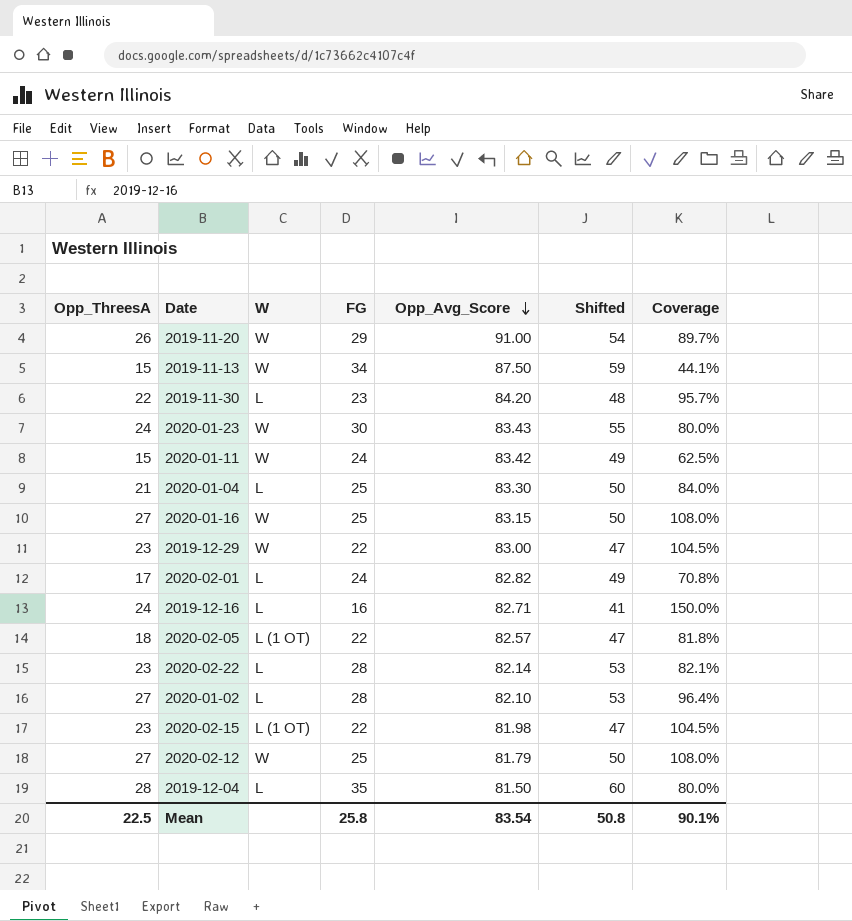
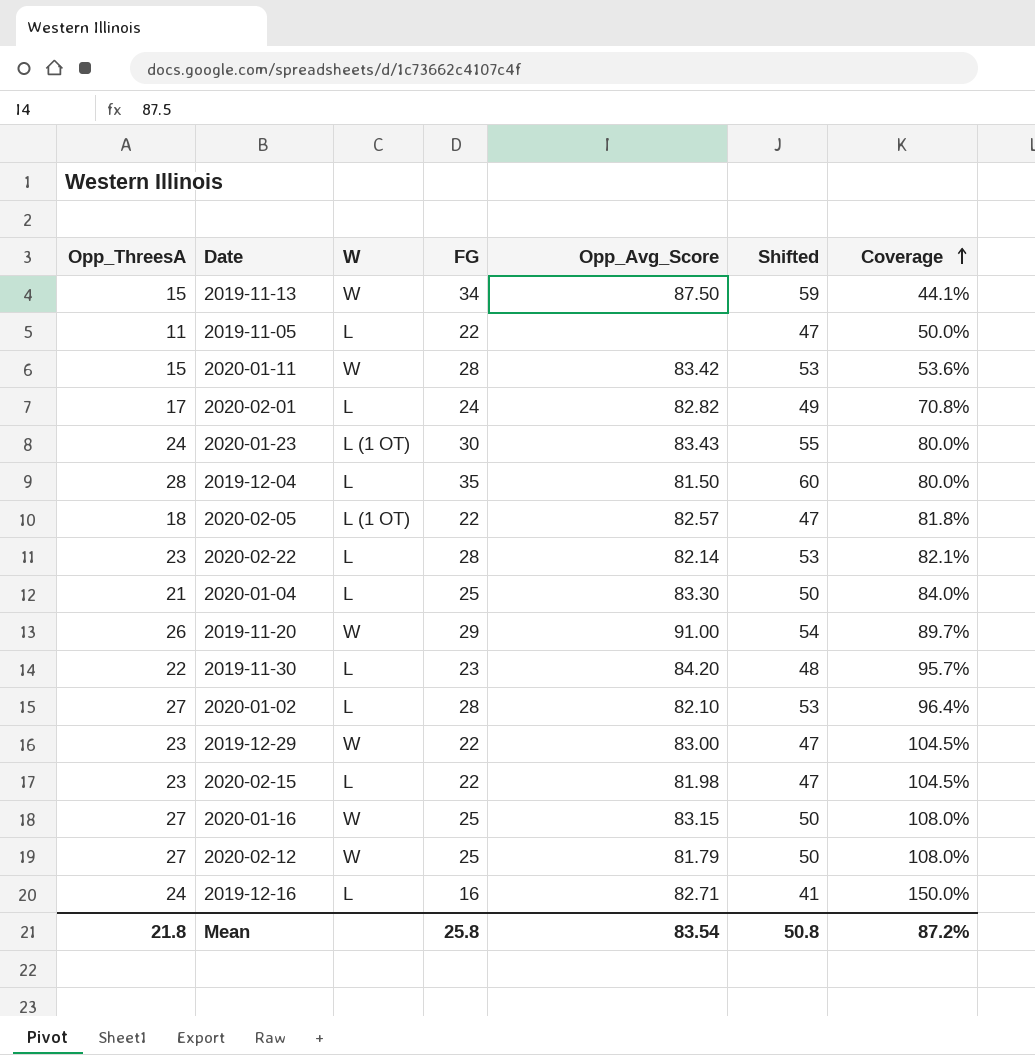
row order: Opp_Avg_Score descending -> Coverage ascending
row 2019-11-05: none -> 11 | L | 22 | none | 47 | 50.0%
2020-01-11 | FG: 24 -> 28
2020-01-11 | Shifted: 49 -> 53
2020-01-11 | Coverage: 62.5% -> 53.6%
2020-01-23 | W: W -> L (1 OT)
2020-02-15 | W: L (1 OT) -> L
Mean | Opp_ThreesA: 22.5 -> 21.8
Mean | Coverage: 90.1% -> 87.2%

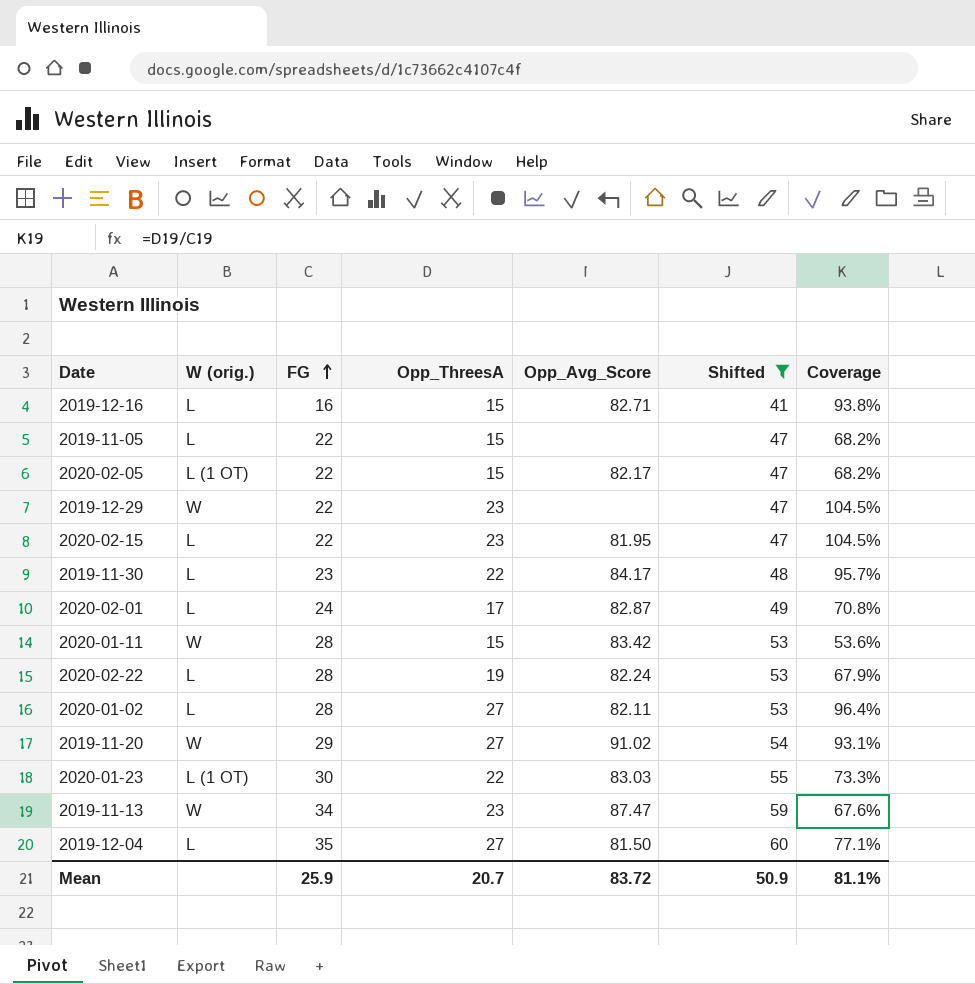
filter: none -> Shifted != 50
row order: Coverage ascending -> FG ascending
column name: W -> W (orig.)
column Opp_ThreesA | position: 1 -> 4
2019-12-16 | Opp_ThreesA: 24 -> 15
2019-12-16 | Coverage: 150.0% -> 93.8%
2019-11-05 | Opp_ThreesA: 11 -> 15
2019-11-05 | Coverage: 50.0% -> 68.2%
2020-02-05 | Opp_ThreesA: 18 -> 15
2020-02-05 | Opp_Avg_Score: 82.57 -> 82.17
2020-02-05 | Coverage: 81.8% -> 68.2%
2019-12-29 | Opp_Avg_Score: 83.00 -> none
2020-02-15 | Opp_Avg_Score: 81.98 -> 81.95
2019-11-30 | Opp_Avg_Score: 84.20 -> 84.17
2020-02-01 | Opp_Avg_Score: 82.82 -> 82.87
2020-02-22 | Opp_ThreesA: 23 -> 19
2020-02-22 | Opp_Avg_Score: 82.14 -> 82.24
2020-02-22 | Coverage: 82.1% -> 67.9%
2020-01-02 | Opp_Avg_Score: 82.10 -> 82.11
2019-11-20 | Opp_ThreesA: 26 -> 27
2019-11-20 | Opp_Avg_Score: 91.00 -> 91.02
2019-11-20 | Coverage: 89.7% -> 93.1%
2020-01-23 | Opp_ThreesA: 24 -> 22
2020-01-23 | Opp_Avg_Score: 83.43 -> 83.03
2020-01-23 | Coverage: 80.0% -> 73.3%
2019-11-13 | Opp_ThreesA: 15 -> 23
2019-11-13 | Opp_Avg_Score: 87.50 -> 87.47
2019-11-13 | Coverage: 44.1% -> 67.6%
2019-12-04 | Opp_ThreesA: 28 -> 27
2019-12-04 | Coverage: 80.0% -> 77.1%
Mean | FG: 25.8 -> 25.9
Mean | Opp_ThreesA: 21.8 -> 20.7
Mean | Opp_Avg_Score: 83.54 -> 83.72
Mean | Shifted: 50.8 -> 50.9
Mean | Coverage: 87.2% -> 81.1%

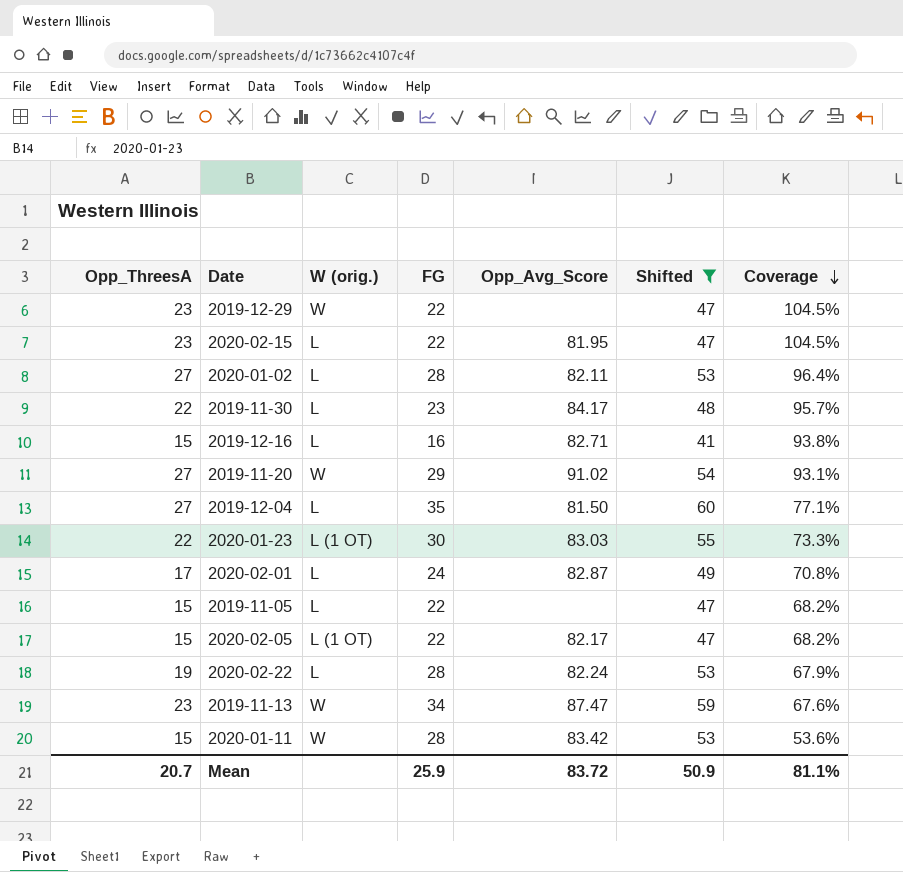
row order: FG ascending -> Coverage descending
column Opp_ThreesA | position: 4 -> 1

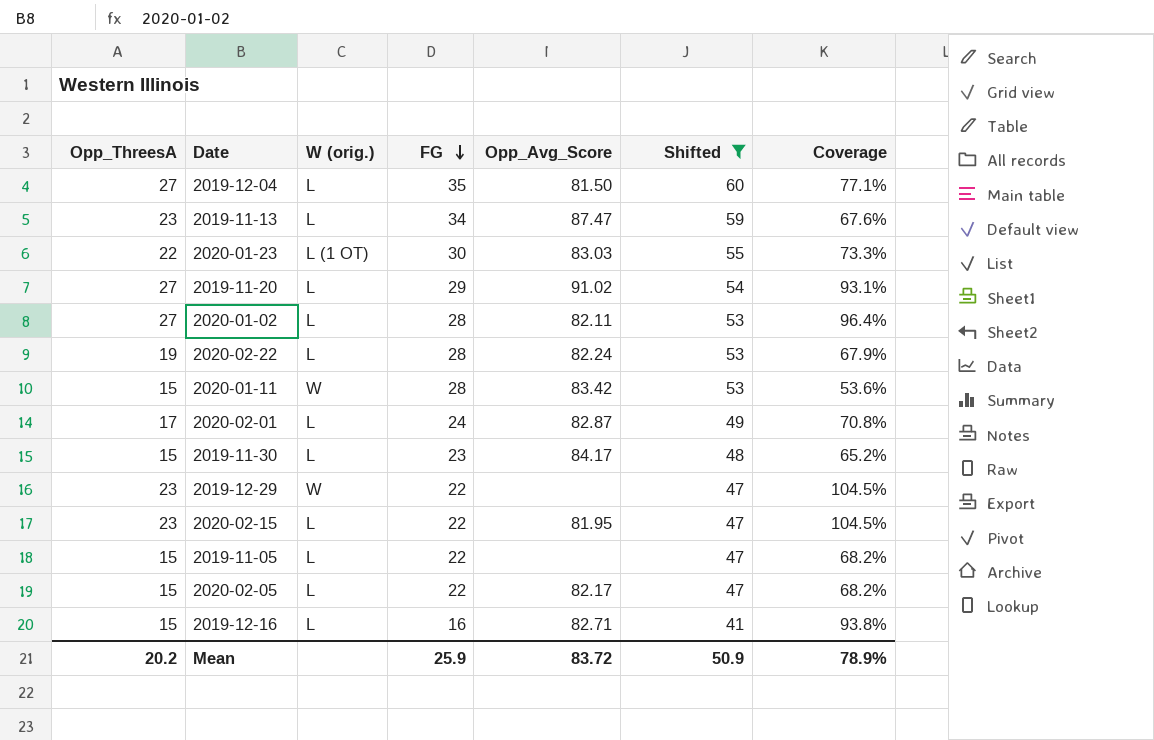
row order: Coverage descending -> FG descending
2019-11-13 | W (orig.): W -> L
2019-11-20 | W (orig.): W -> L
2019-11-30 | Opp_ThreesA: 22 -> 15
2019-11-30 | Coverage: 95.7% -> 65.2%
2020-02-05 | W (orig.): L (1 OT) -> L
Mean | Opp_ThreesA: 20.7 -> 20.2
Mean | Coverage: 81.1% -> 78.9%

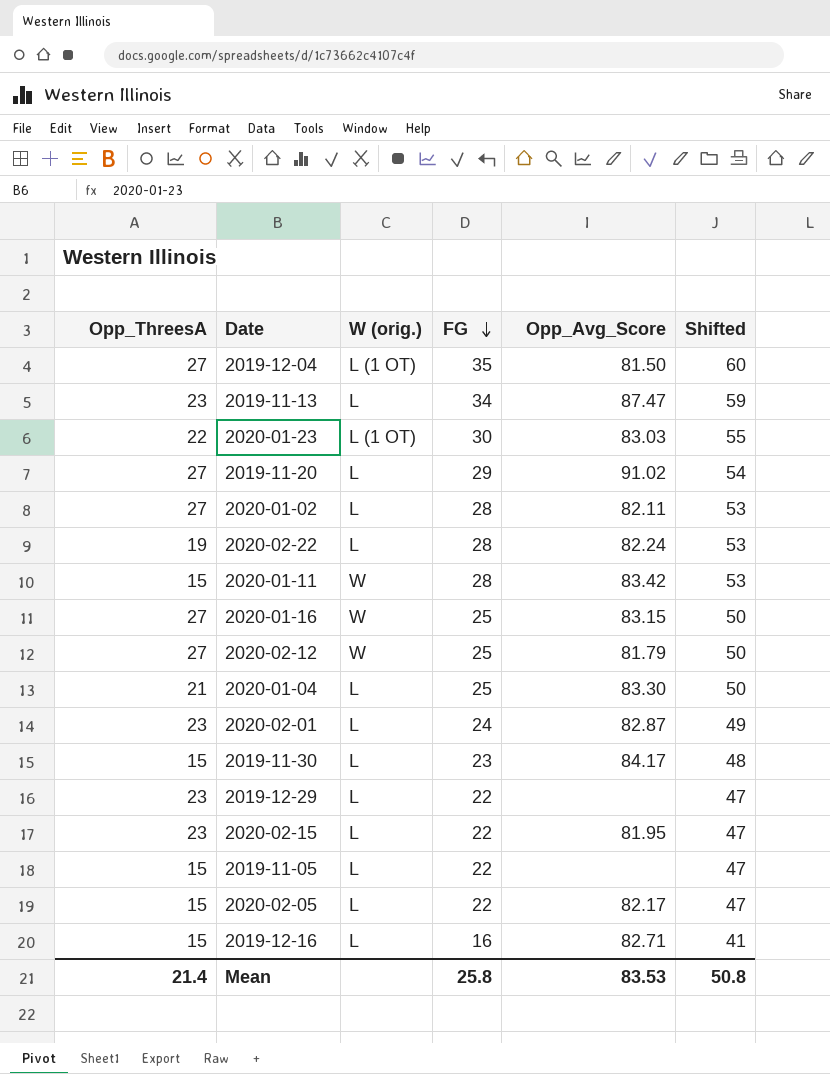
filter: Shifted != 50 -> none
column Coverage | formula: [Opp_ThreesA] / [FG] -> none
2019-12-04 | W (orig.): L -> L (1 OT)
2020-02-01 | Opp_ThreesA: 17 -> 23
2019-12-29 | W (orig.): W -> L
Mean | Opp_ThreesA: 20.2 -> 21.4
Mean | FG: 25.9 -> 25.8
Mean | Opp_Avg_Score: 83.72 -> 83.53
Mean | Shifted: 50.9 -> 50.8

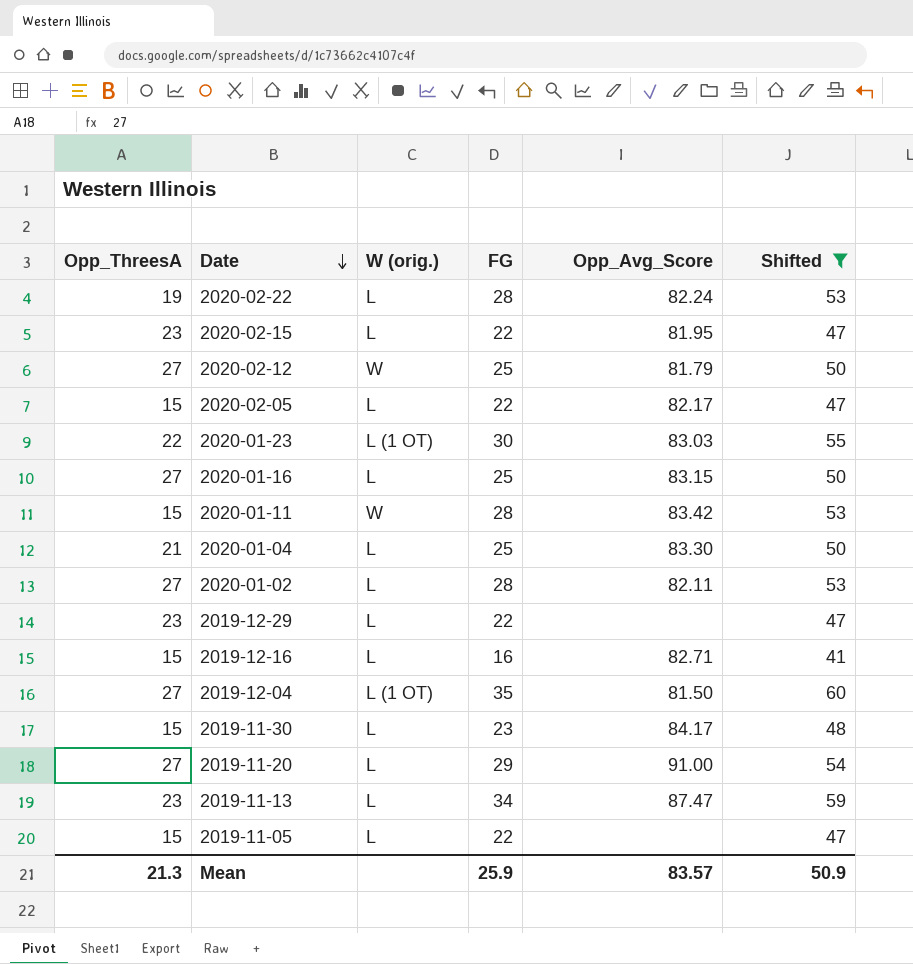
filter: none -> Shifted != 49
row order: FG descending -> Date descending
2020-01-16 | W (orig.): W -> L
2019-11-20 | Opp_Avg_Score: 91.02 -> 91.00
Mean | Opp_ThreesA: 21.4 -> 21.3
Mean | FG: 25.8 -> 25.9
Mean | Opp_Avg_Score: 83.53 -> 83.57
Mean | Shifted: 50.8 -> 50.9

